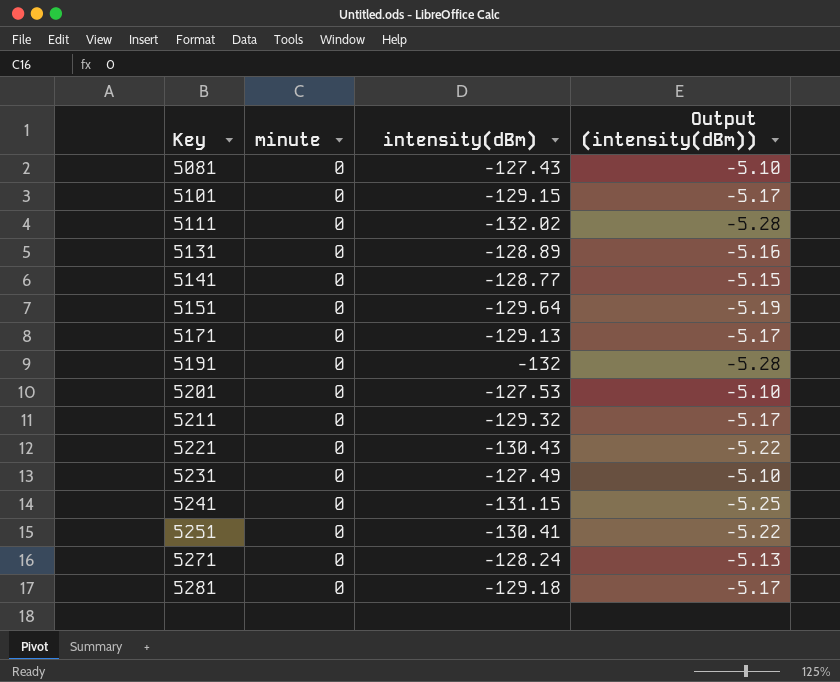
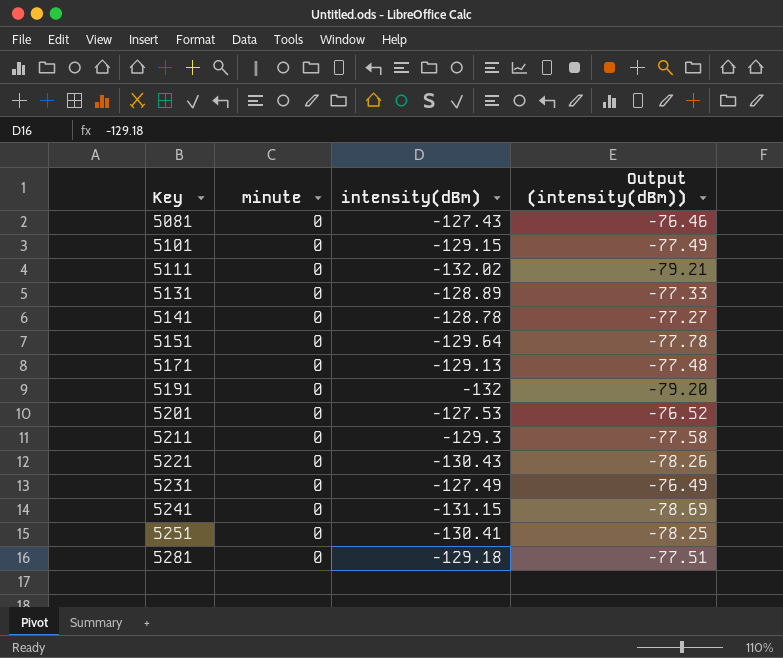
column Output (intensity(dBm)) | formula: [intensity(dBm)] * 0.04 -> [intensity(dBm)] * 0.6
row 5271: 0 | -128.24 | -5.13 -> none
5141 | intensity(dBm): -128.77 -> -128.78
5211 | intensity(dBm): -129.32 -> -129.3

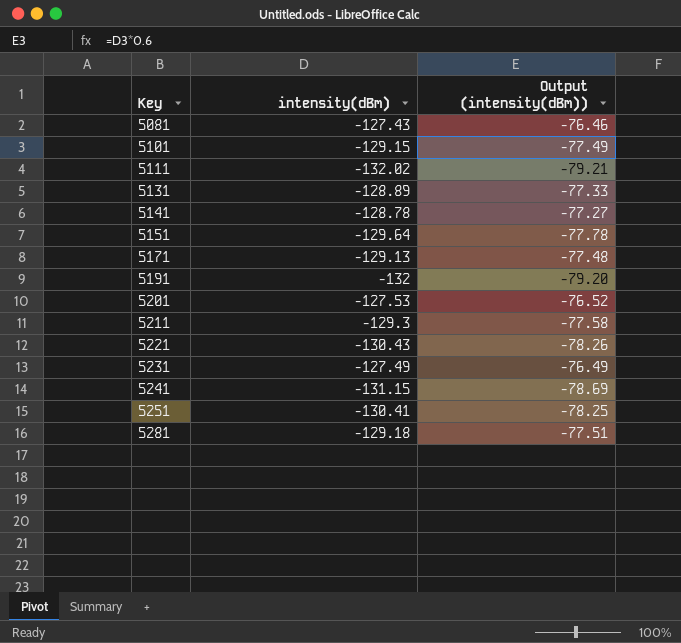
column minute | position: 2 -> none

